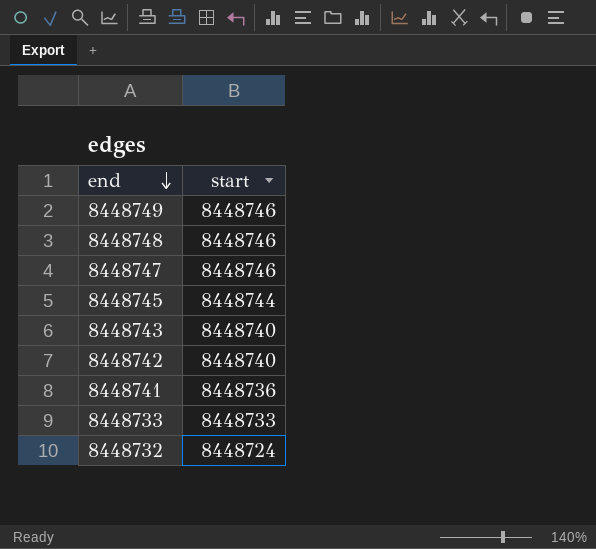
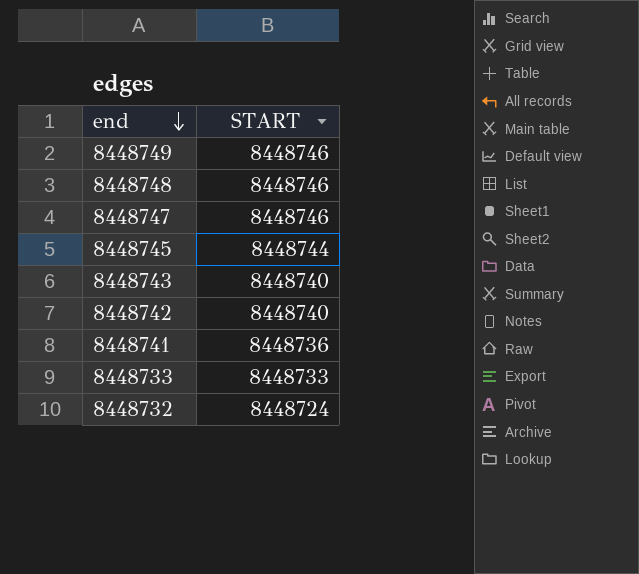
column name: start -> START

